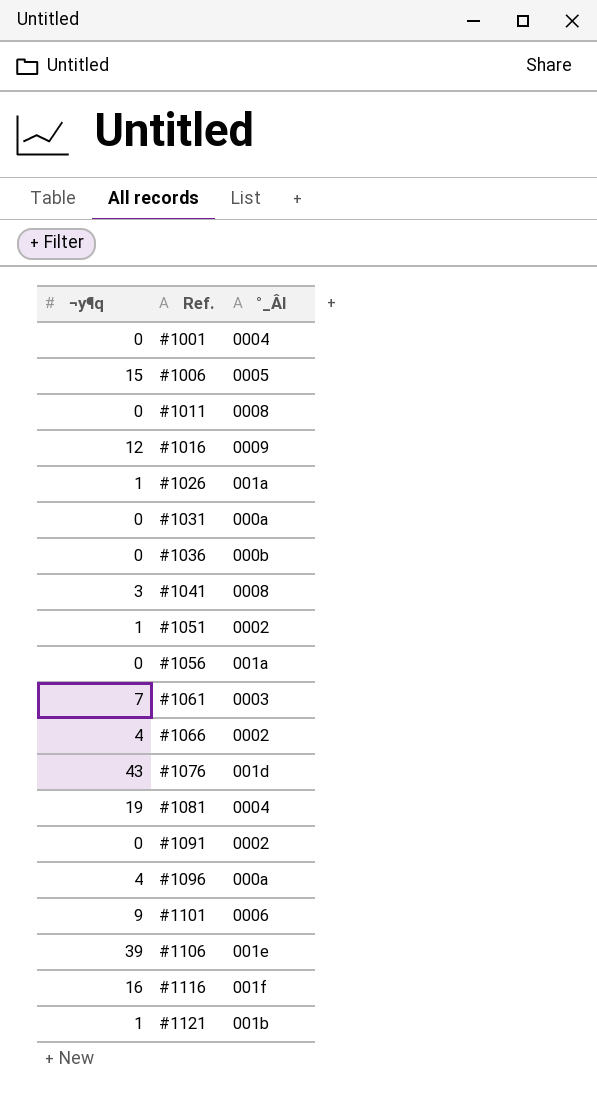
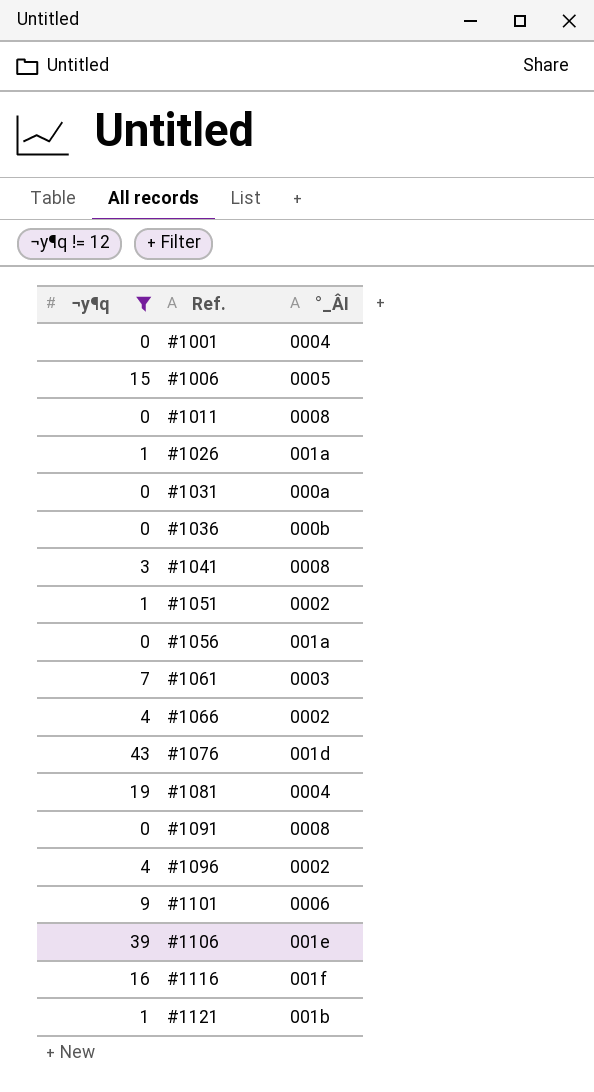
filter: none -> ¬y¶q != 12
#1091 | °_ÂI: 0002 -> 0008
#1096 | °_ÂI: 000a -> 0002

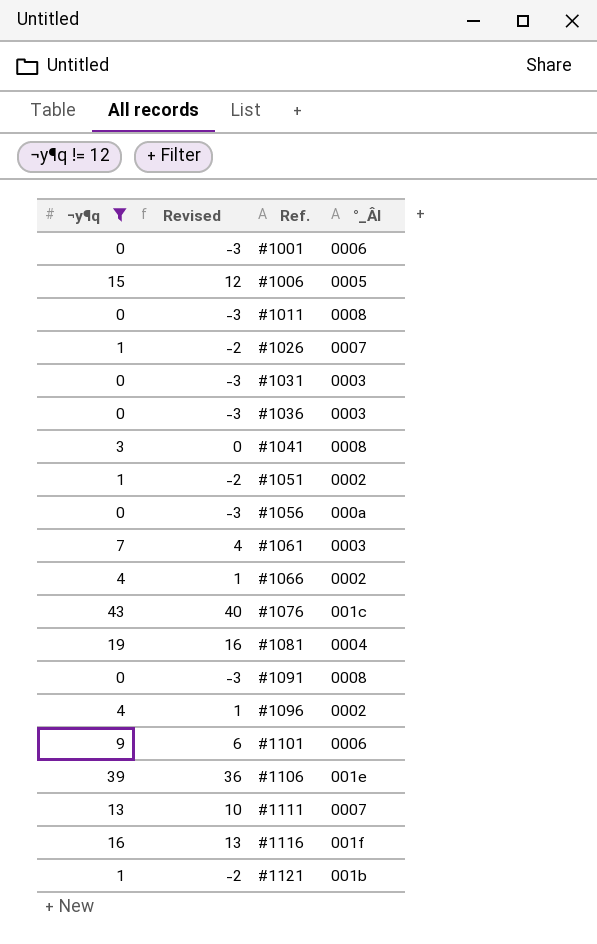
column Revised | formula: none -> [¬y¶q] - 3
#1001 | °_ÂI: 0004 -> 0006
#1026 | °_ÂI: 001a -> 0007
#1031 | °_ÂI: 000a -> 0003
#1036 | °_ÂI: 000b -> 0003
#1056 | °_ÂI: 001a -> 000a
#1076 | °_ÂI: 001d -> 001c
row #1111: none -> 13 | 10 | 0007

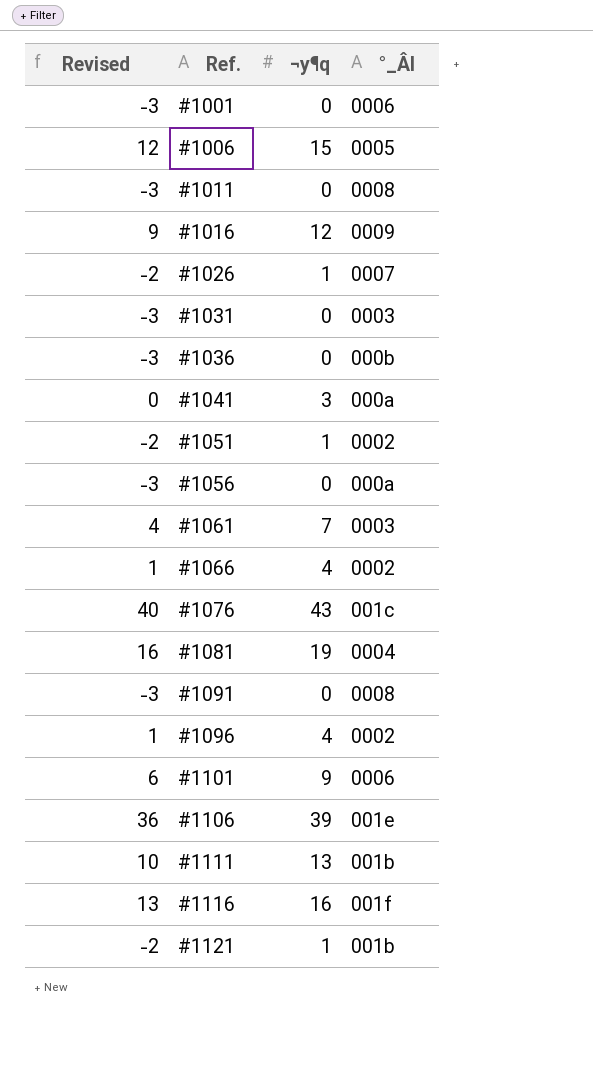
filter: ¬y¶q != 12 -> none
column ¬y¶q | position: 1 -> 3
#1036 | °_ÂI: 0003 -> 000b
#1041 | °_ÂI: 0008 -> 000a
#1111 | °_ÂI: 0007 -> 001b

